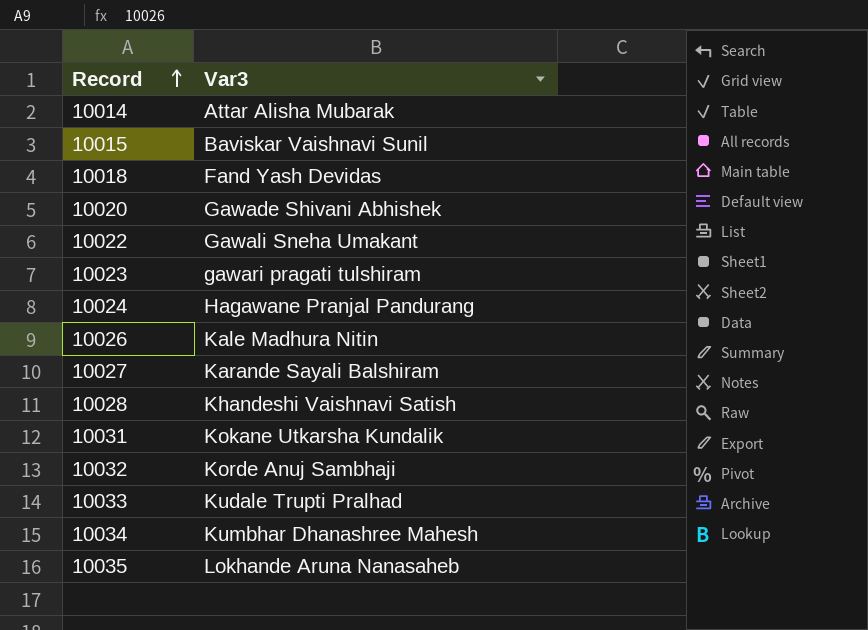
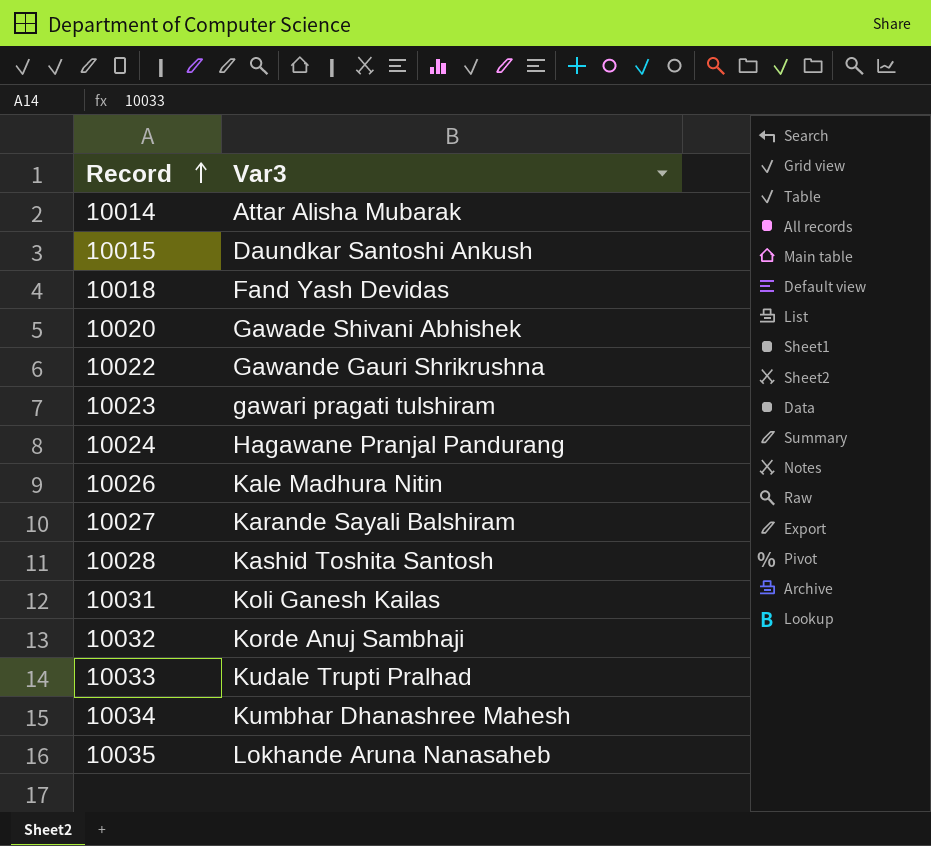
10015 | Var3: Baviskar Vaishnavi Sunil -> Daundkar Santoshi Ankush
10022 | Var3: Gawali Sneha Umakant -> Gawande Gauri Shrikrushna
10028 | Var3: Khandeshi Vaishnavi Satish -> Kashid Toshita Santosh
10031 | Var3: Kokane Utkarsha Kundalik -> Koli Ganesh Kailas

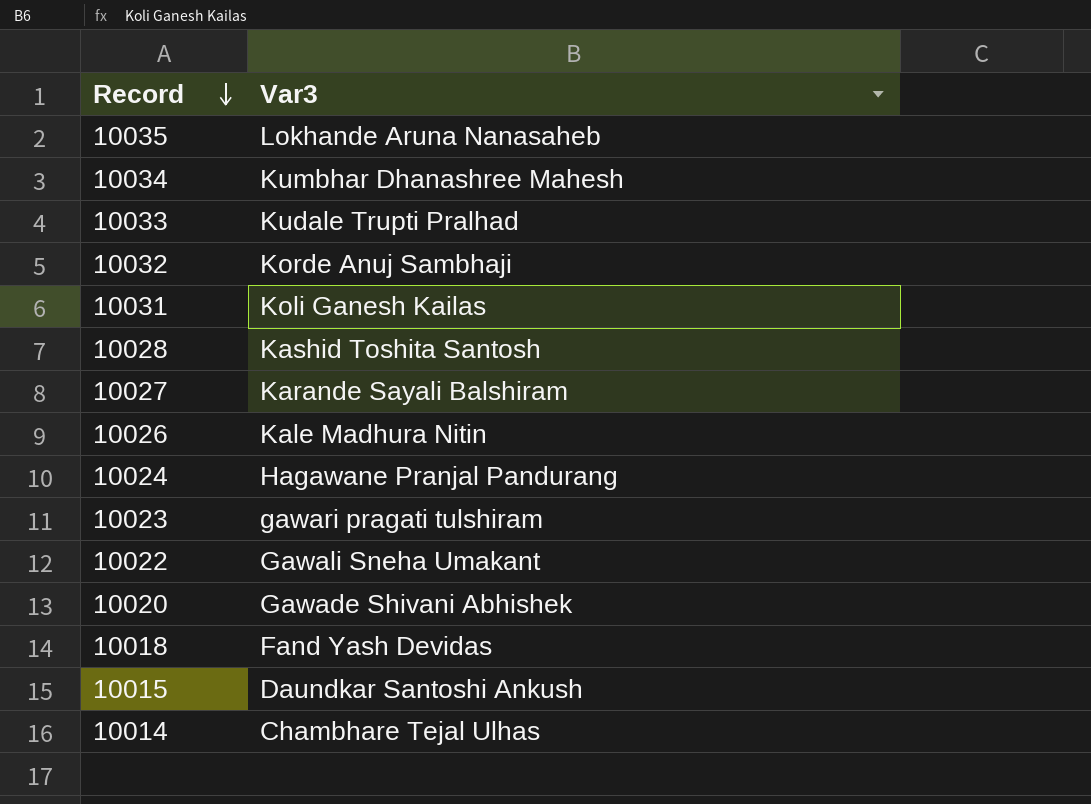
row order: Record ascending -> Record descending
10022 | Var3: Gawande Gauri Shrikrushna -> Gawali Sneha Umakant
10014 | Var3: Attar Alisha Mubarak -> Chambhare Tejal Ulhas

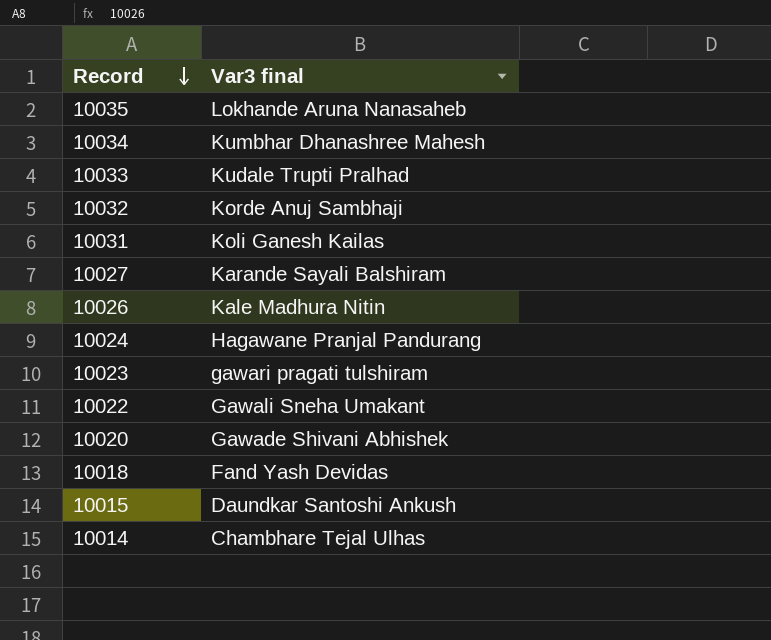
column name: Var3 -> Var3 final
row 10028: Kashid Toshita Santosh -> none

